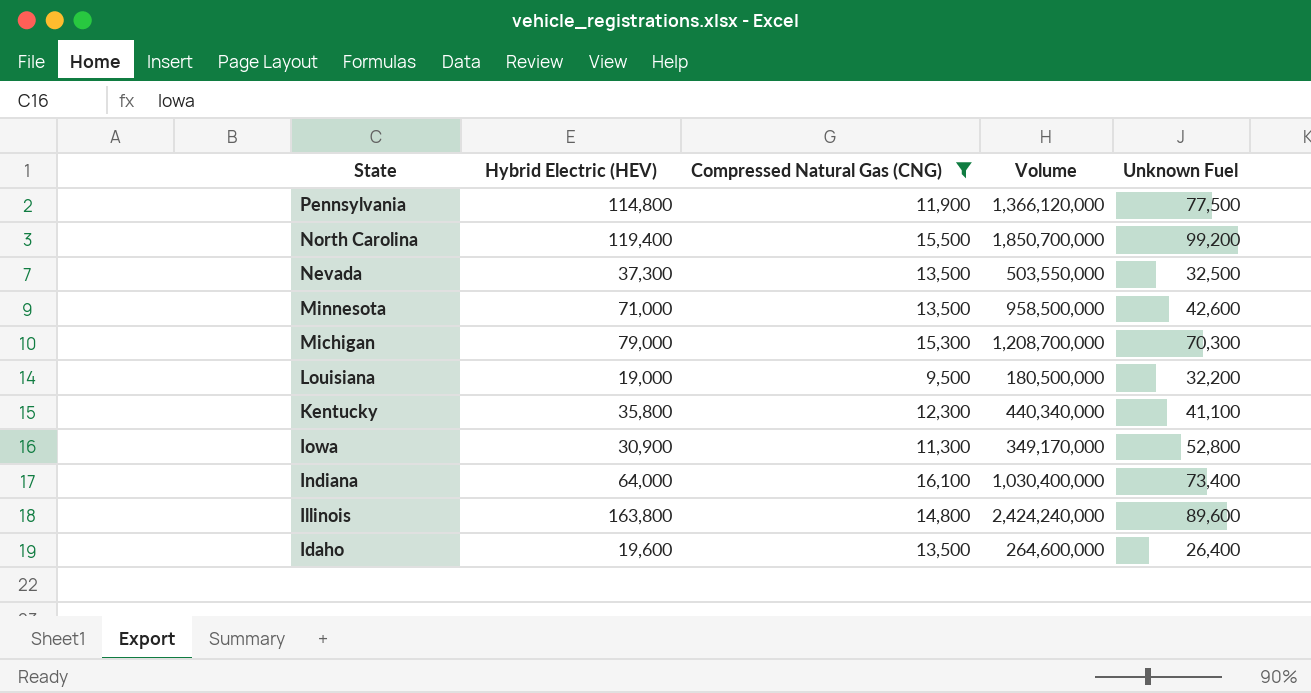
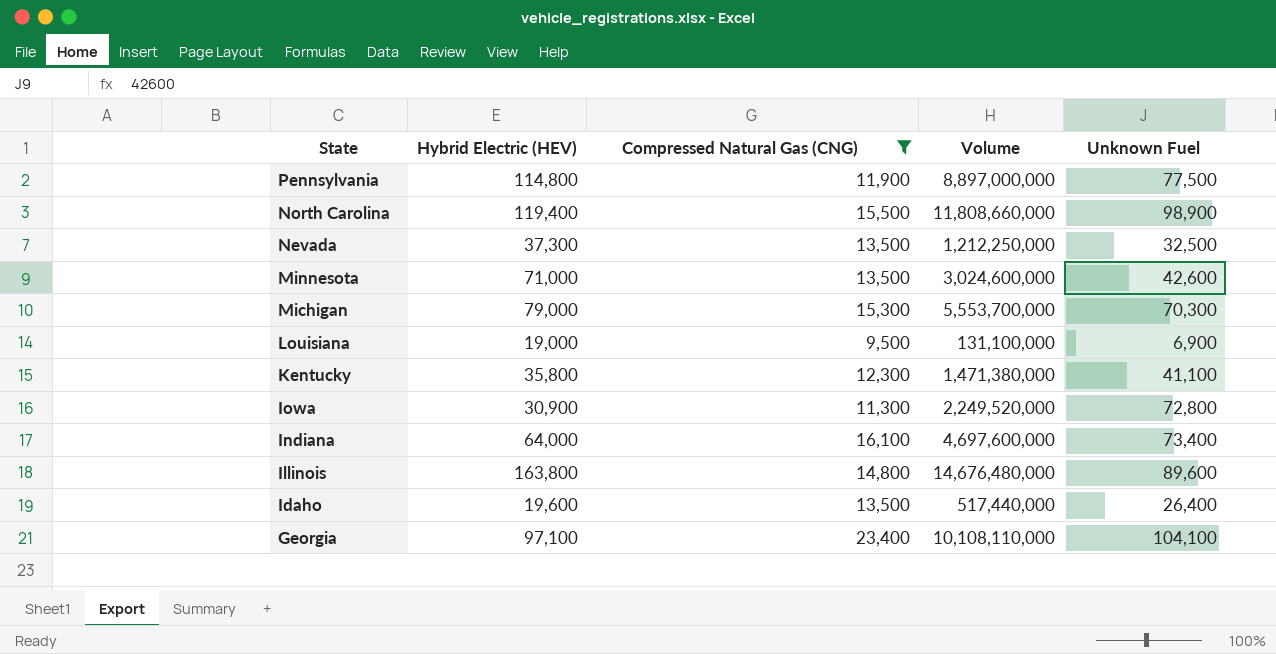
column Volume | formula: [Hybrid Electric (HEV)] * [Compressed Natural Gas (CNG)] -> [Hybrid Electric (HEV)] * [Unknown Fuel]
North Carolina | Unknown Fuel: 99,200 -> 98,900
Louisiana | Unknown Fuel: 32,200 -> 6,900
Iowa | Unknown Fuel: 52,800 -> 72,800
row Georgia: none -> 97,100 | 23,400 | 10,108,110,000 | 104,100

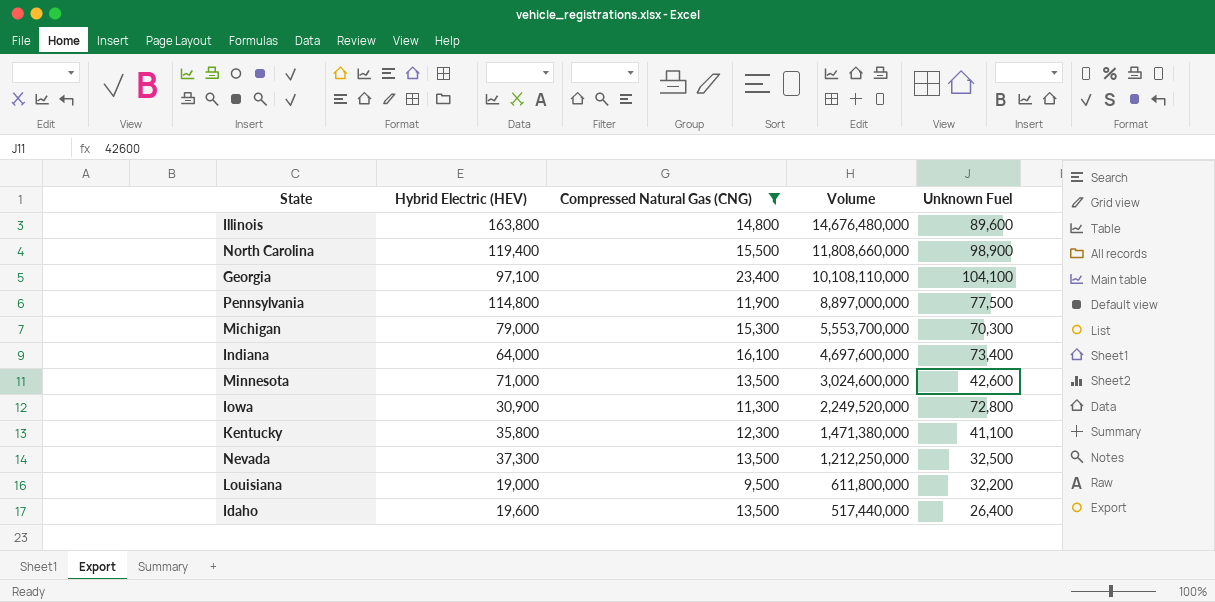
row order: State descending -> Volume descending
Louisiana | Volume: 131,100,000 -> 611,800,000
Louisiana | Unknown Fuel: 6,900 -> 32,200

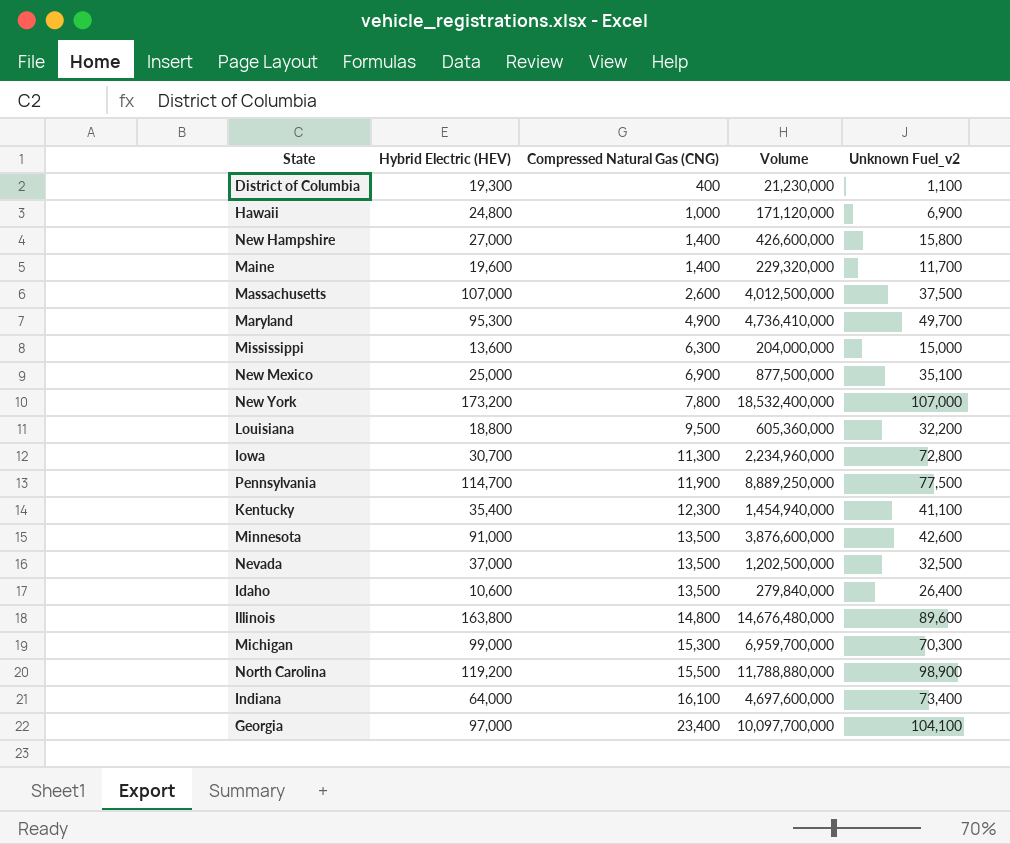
filter: Compressed Natural Gas (CNG) >= 9,500 -> none
row order: Volume descending -> Compressed Natural Gas (CNG) ascending
column name: Unknown Fuel -> Unknown Fuel_v2
Louisiana | Hybrid Electric (HEV): 19,000 -> 18,800
Louisiana | Volume: 611,800,000 -> 605,360,000
Iowa | Hybrid Electric (HEV): 30,900 -> 30,700
Iowa | Volume: 2,249,520,000 -> 2,234,960,000
Pennsylvania | Hybrid Electric (HEV): 114,800 -> 114,700
Pennsylvania | Volume: 8,897,000,000 -> 8,889,250,000
Kentucky | Hybrid Electric (HEV): 35,800 -> 35,400
Kentucky | Volume: 1,471,380,000 -> 1,454,940,000
Minnesota | Hybrid Electric (HEV): 71,000 -> 91,000
Minnesota | Volume: 3,024,600,000 -> 3,876,600,000
Nevada | Hybrid Electric (HEV): 37,300 -> 37,000
Nevada | Volume: 1,212,250,000 -> 1,202,500,000
Idaho | Hybrid Electric (HEV): 19,600 -> 10,600
Idaho | Volume: 517,440,000 -> 279,840,000
Michigan | Hybrid Electric (HEV): 79,000 -> 99,000
Michigan | Volume: 5,553,700,000 -> 6,959,700,000
North Carolina | Hybrid Electric (HEV): 119,400 -> 119,200
North Carolina | Volume: 11,808,660,000 -> 11,788,880,000
Georgia | Hybrid Electric (HEV): 97,100 -> 97,000
Georgia | Volume: 10,108,110,000 -> 10,097,700,000

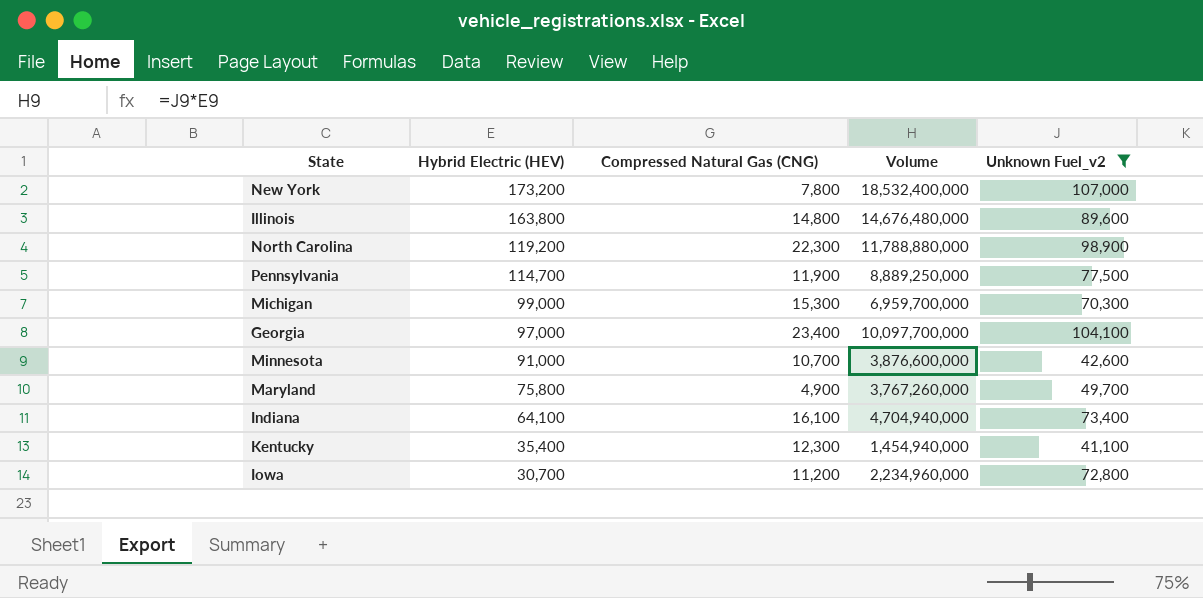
filter: none -> Unknown Fuel_v2 >= 41,100
row order: Compressed Natural Gas (CNG) ascending -> Hybrid Electric (HEV) descending
North Carolina | Compressed Natural Gas (CNG): 15,500 -> 22,300
Minnesota | Compressed Natural Gas (CNG): 13,500 -> 10,700
Maryland | Hybrid Electric (HEV): 95,300 -> 75,800
Maryland | Volume: 4,736,410,000 -> 3,767,260,000
Indiana | Hybrid Electric (HEV): 64,000 -> 64,100
Indiana | Volume: 4,697,600,000 -> 4,704,940,000
Iowa | Compressed Natural Gas (CNG): 11,300 -> 11,200

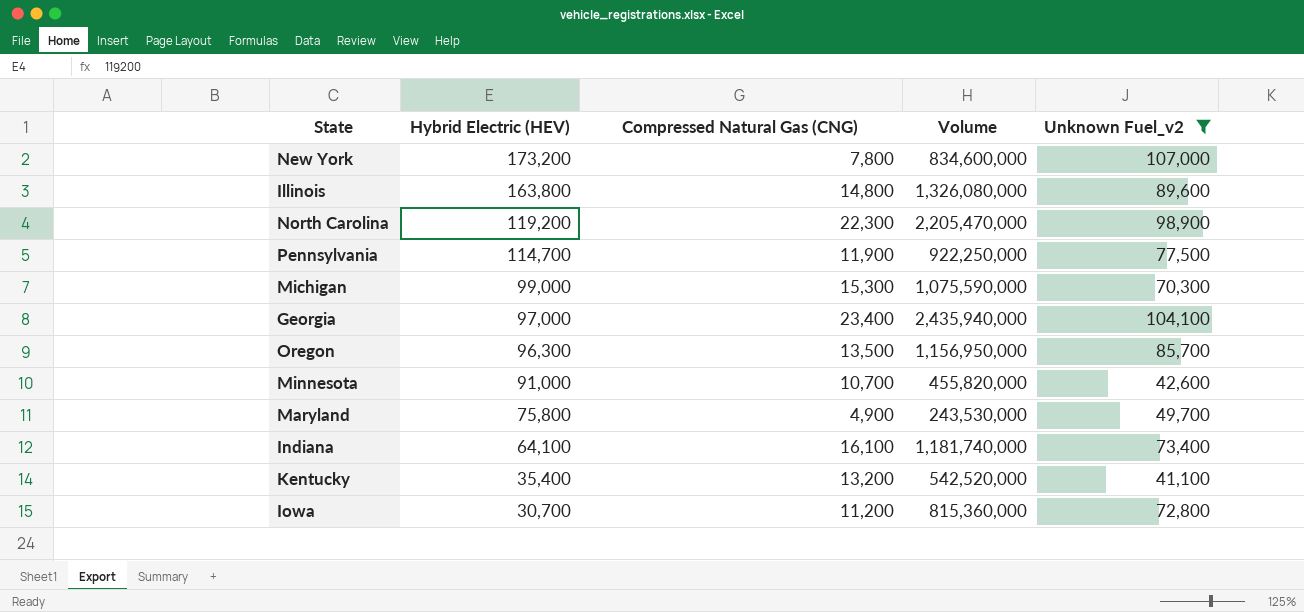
column Volume | formula: [Hybrid Electric (HEV)] * [Unknown Fuel_v2] -> [Compressed Natural Gas (CNG)] * [Unknown Fuel_v2]
row Oregon: none -> 96,300 | 13,500 | 1,156,950,000 | 85,700
Kentucky | Compressed Natural Gas (CNG): 12,300 -> 13,200

